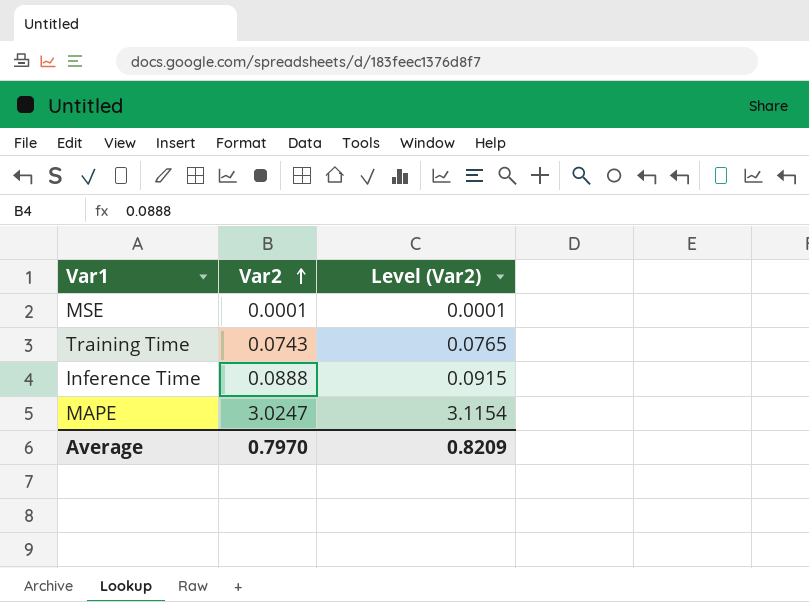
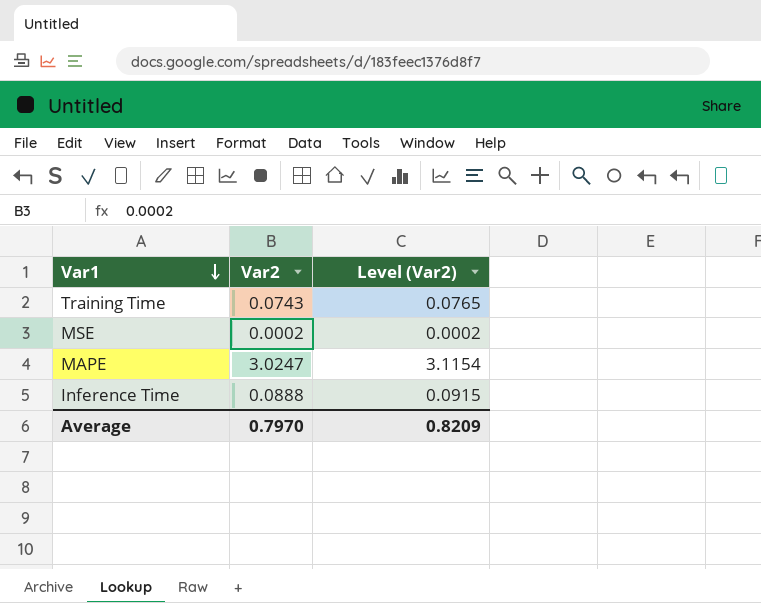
row order: Var2 ascending -> Var1 descending
MSE | Var2: 0.0001 -> 0.0002
MSE | Level (Var2): 0.0001 -> 0.0002

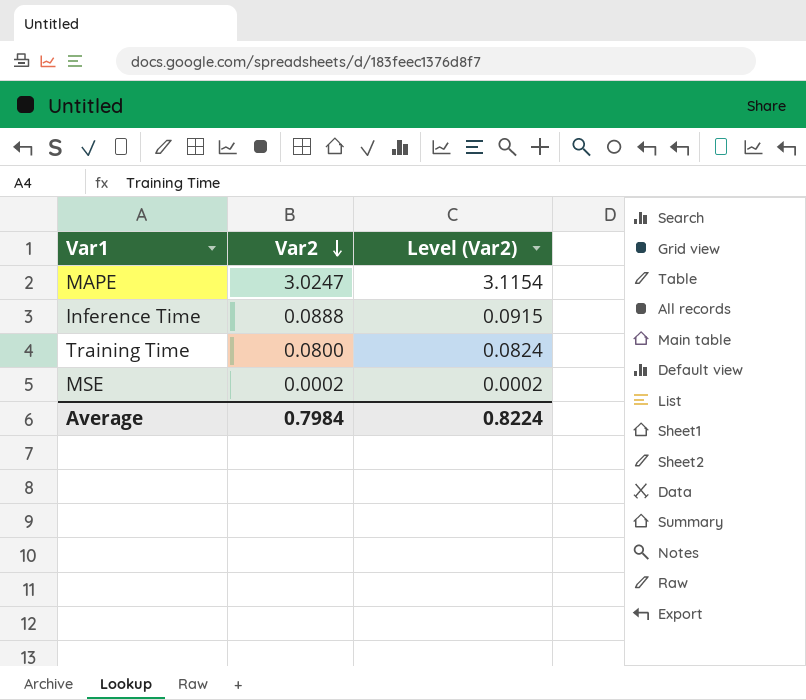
row order: Var1 descending -> Var2 descending
Training Time | Var2: 0.0743 -> 0.0800
Training Time | Level (Var2): 0.0765 -> 0.0824
Average | Var2: 0.7970 -> 0.7984
Average | Level (Var2): 0.8209 -> 0.8224

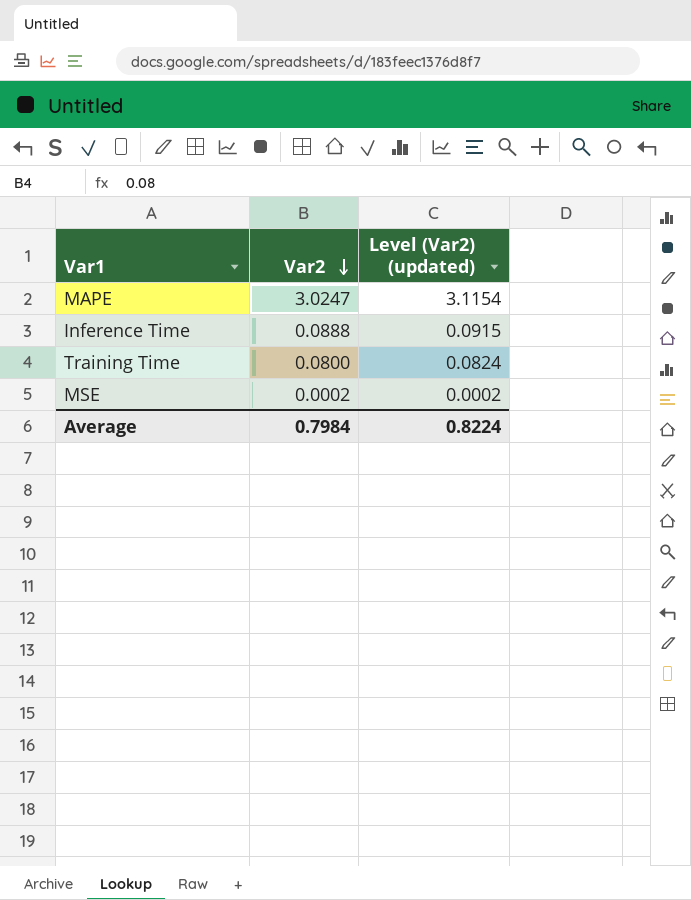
column name: Level (Var2) -> Level (Var2) (updated)

